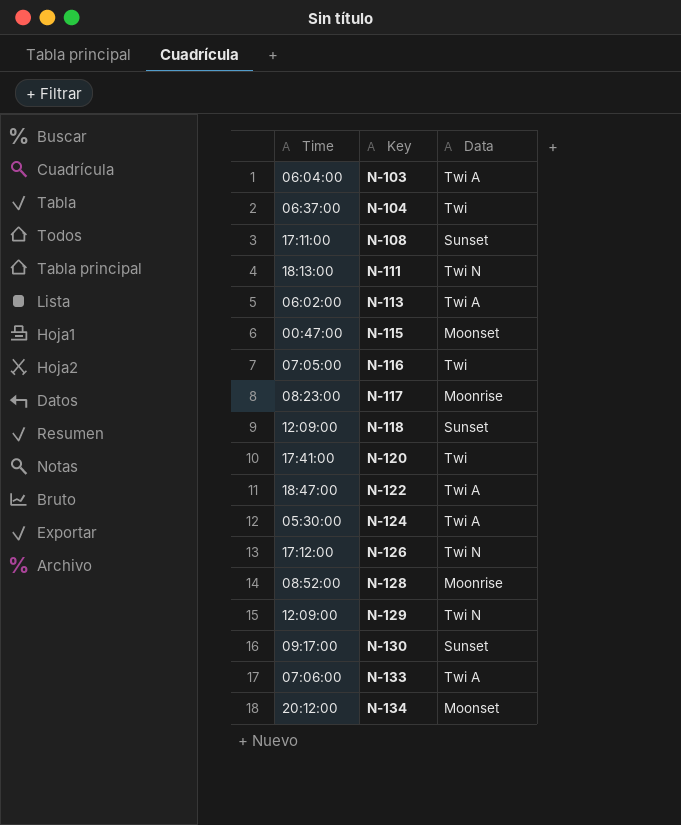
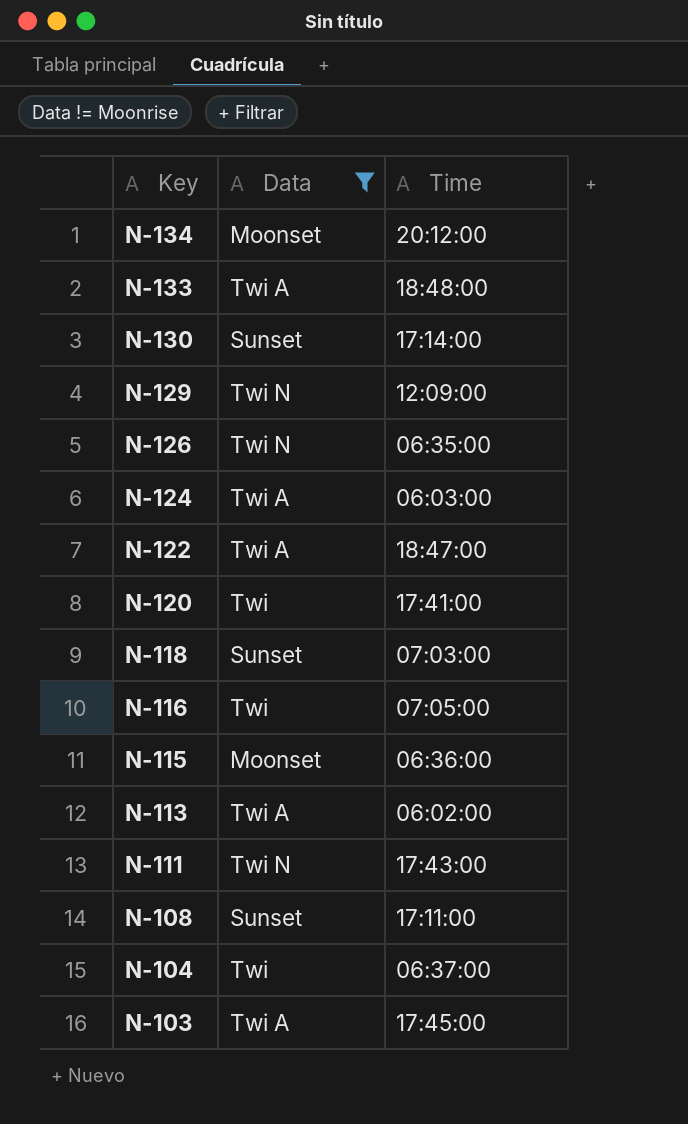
filter: none -> Data != Moonrise
row order: Key ascending -> Key descending
column Time | position: 1 -> 3
N-133 | Time: 07:06:00 -> 18:48:00
N-130 | Time: 09:17:00 -> 17:14:00
N-126 | Time: 17:12:00 -> 06:35:00
N-124 | Time: 05:30:00 -> 06:03:00
N-118 | Time: 12:09:00 -> 07:03:00
N-115 | Time: 00:47:00 -> 06:36:00
N-111 | Time: 18:13:00 -> 17:43:00
N-103 | Time: 06:04:00 -> 17:45:00

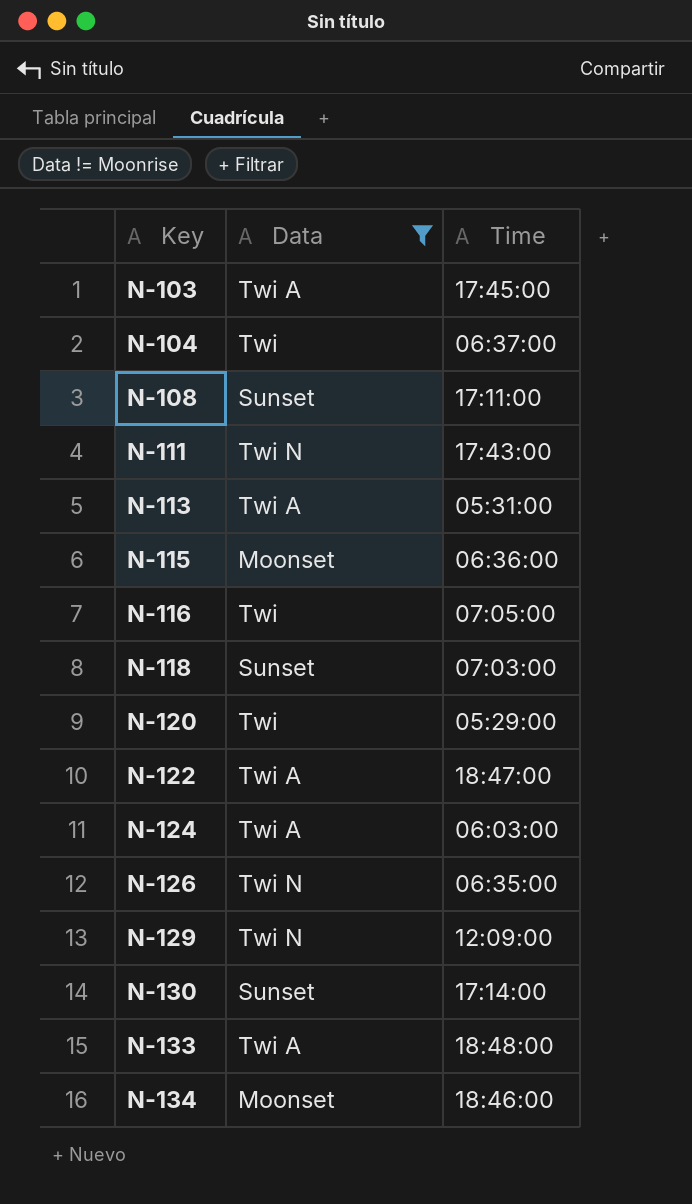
row order: Key descending -> Key ascending
N-113 | Time: 06:02:00 -> 05:31:00
N-120 | Time: 17:41:00 -> 05:29:00
N-134 | Time: 20:12:00 -> 18:46:00

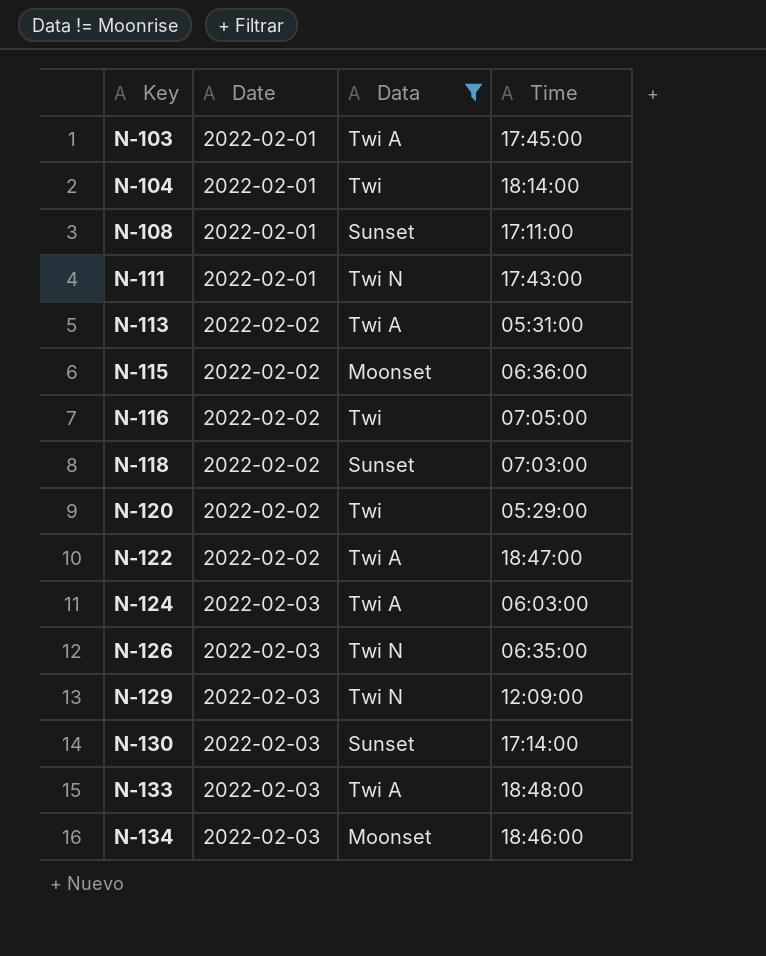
column Date | position: none -> 2
N-104 | Time: 06:37:00 -> 18:14:00

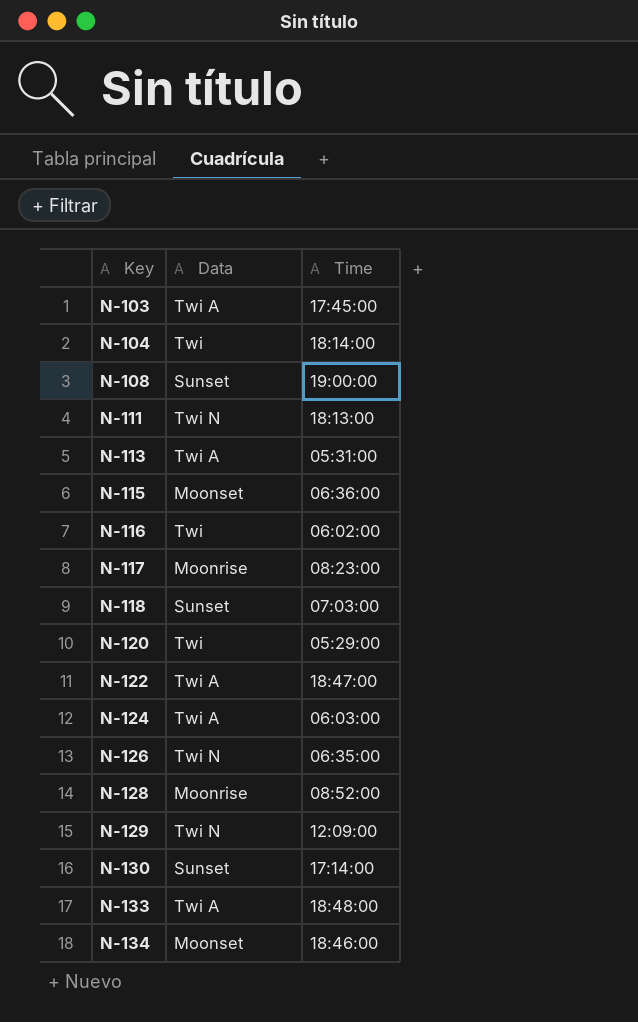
filter: Data != Moonrise -> none
column Date | position: 2 -> none
N-108 | Time: 17:11:00 -> 19:00:00
N-111 | Time: 17:43:00 -> 18:13:00
N-116 | Time: 07:05:00 -> 06:02:00

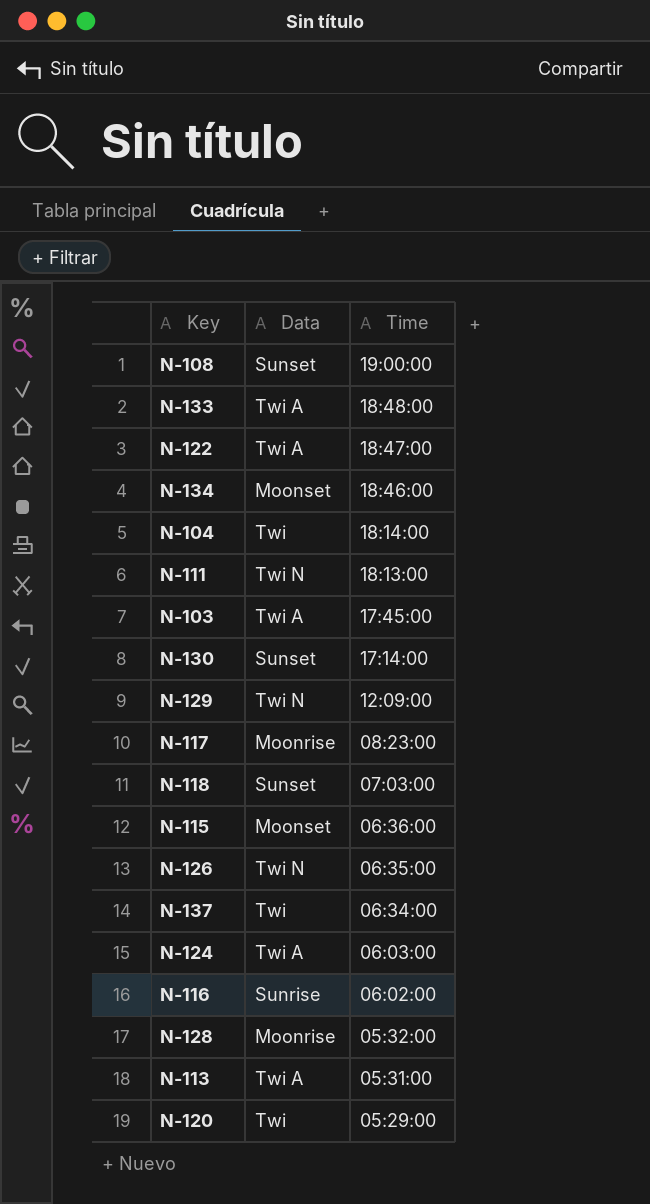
row order: Key ascending -> Time descending
row N-137: none -> Twi | 06:34:00
N-116 | Data: Twi -> Sunrise
N-128 | Time: 08:52:00 -> 05:32:00

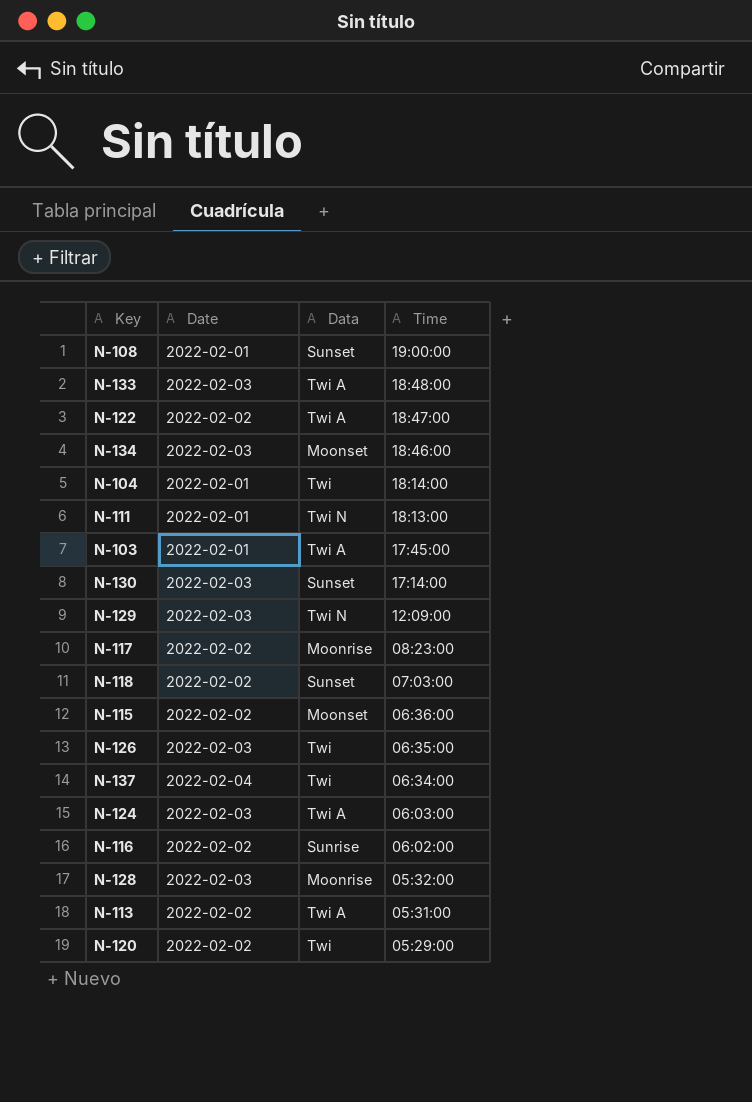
column Date | position: none -> 2
N-126 | Data: Twi N -> Twi

